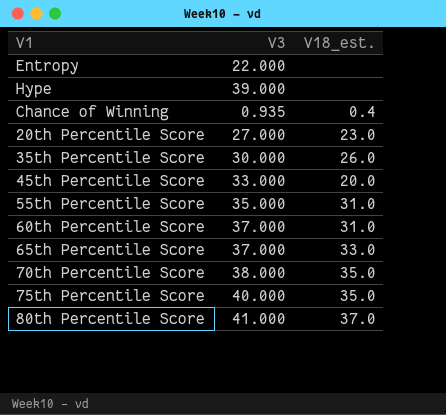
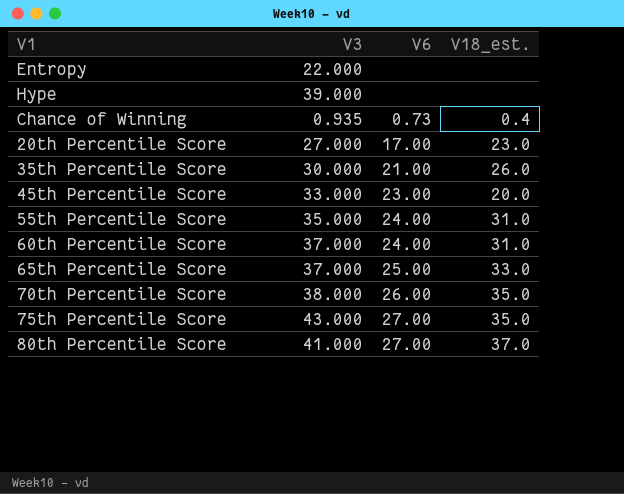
column V6 | position: none -> 3
75th Percentile Score | V3: 40.000 -> 43.000

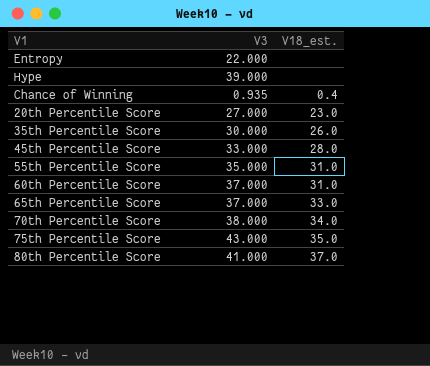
column V6 | position: 3 -> none
45th Percentile Score | V18_est.: 20.0 -> 28.0
70th Percentile Score | V18_est.: 35.0 -> 34.0

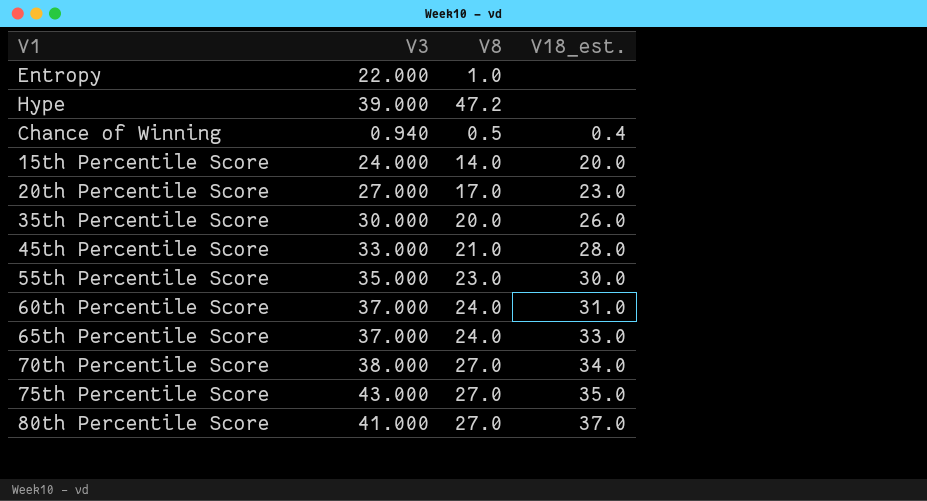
column V8 | position: none -> 3
Chance of Winning | V3: 0.935 -> 0.940
row 15th Percentile Score: none -> 24.000 | 14.0 | 20.0
55th Percentile Score | V18_est.: 31.0 -> 30.0

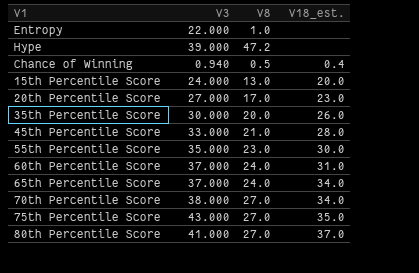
15th Percentile Score | V8: 14.0 -> 13.0
65th Percentile Score | V18_est.: 33.0 -> 34.0

